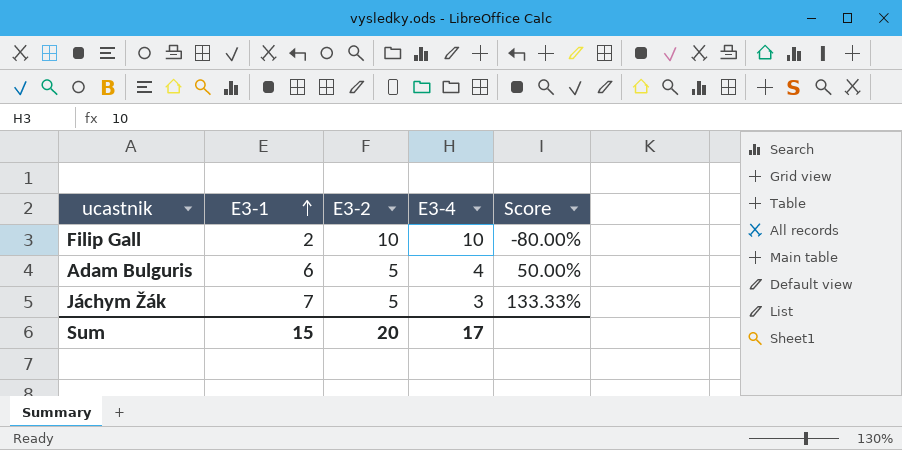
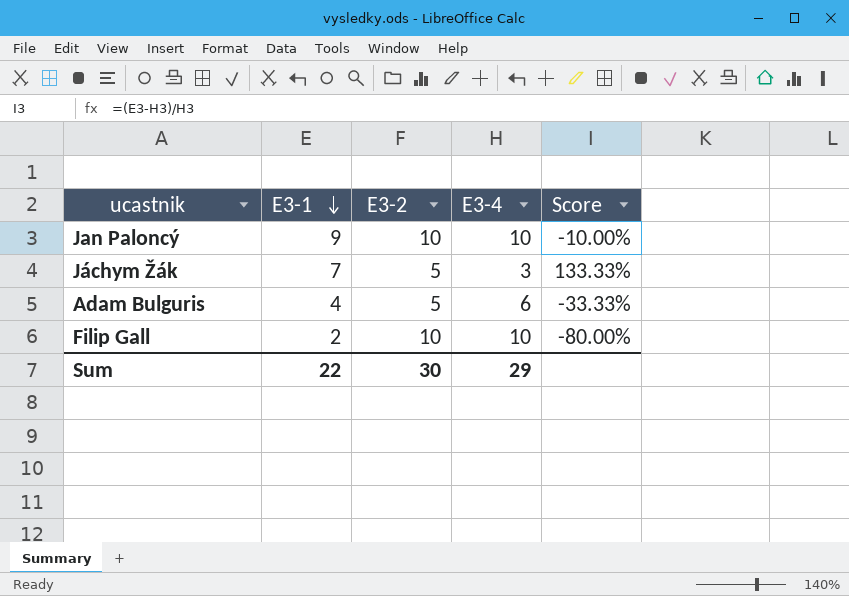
row order: E3-1 ascending -> E3-1 descending
row Jan Paloncý: none -> 9 | 10 | 10 | -10.00%
Adam Bulguris | E3-1: 6 -> 4
Adam Bulguris | E3-4: 4 -> 6
Adam Bulguris | Score: 50.00% -> -33.33%
Sum | E3-1: 15 -> 22
Sum | E3-2: 20 -> 30
Sum | E3-4: 17 -> 29

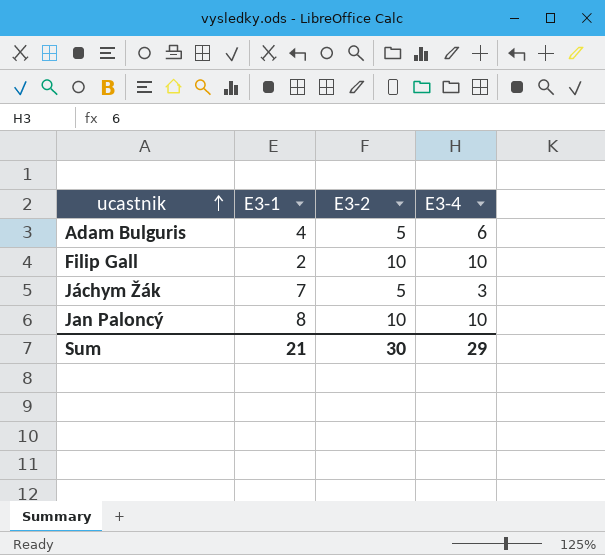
row order: E3-1 descending -> ucastnik ascending
column Score | formula: ([E3-1] - [E3-4]) / [E3-4] -> none
Jan Paloncý | E3-1: 9 -> 8
Sum | E3-1: 22 -> 21

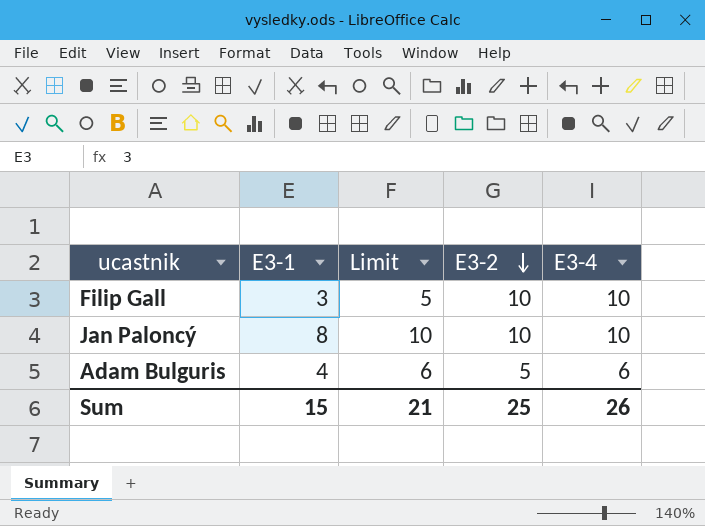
row order: ucastnik ascending -> E3-2 descending
column Limit | formula: none -> [E3-1] + 2
row Jáchym Žák: 7 | 5 | 3 -> none
Filip Gall | E3-1: 2 -> 3
Sum | E3-1: 21 -> 15
Sum | E3-2: 30 -> 25
Sum | E3-4: 29 -> 26

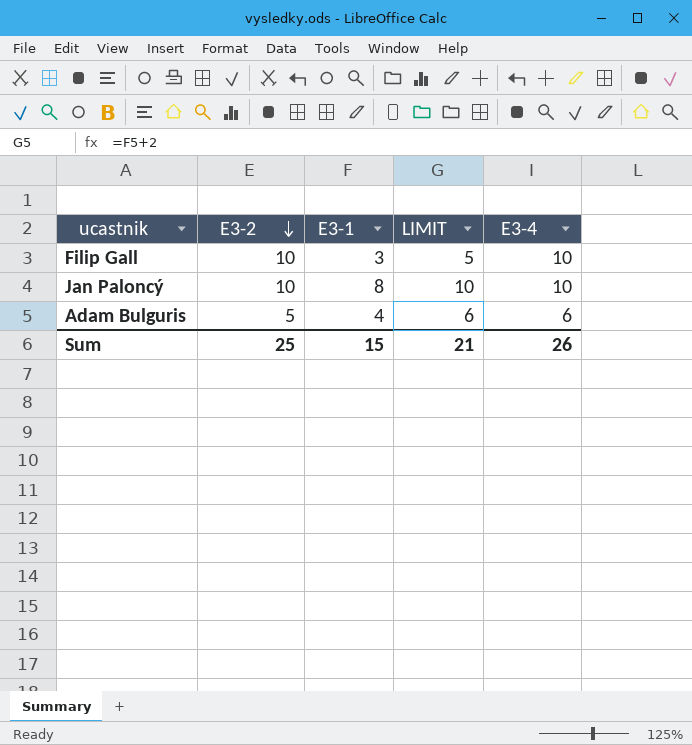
column E3-2 | position: 4 -> 2
column name: Limit -> LIMIT

